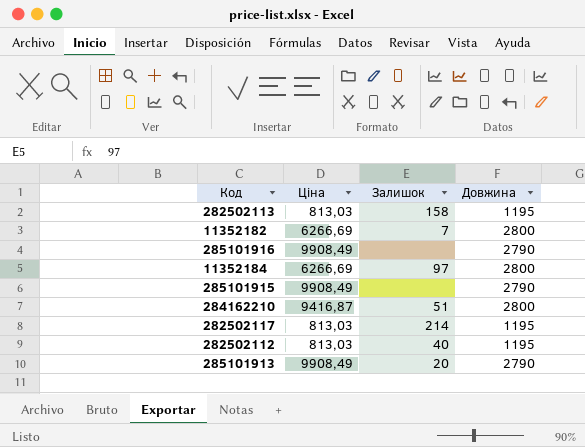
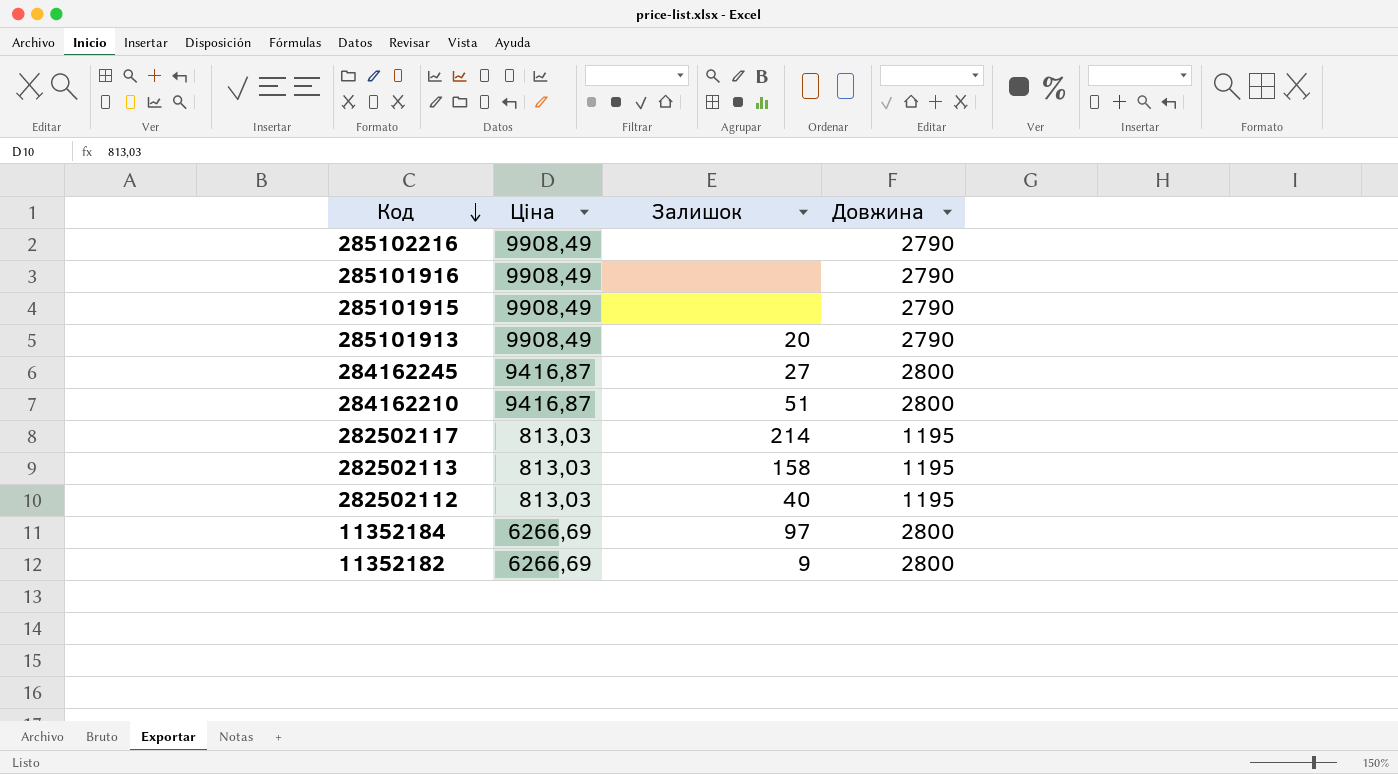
row order: none -> Код descending
row 285102216: none -> 9908,49 | none | 2790
row 284162245: none -> 9416,87 | 27 | 2800
11352182 | Залишок: 7 -> 9

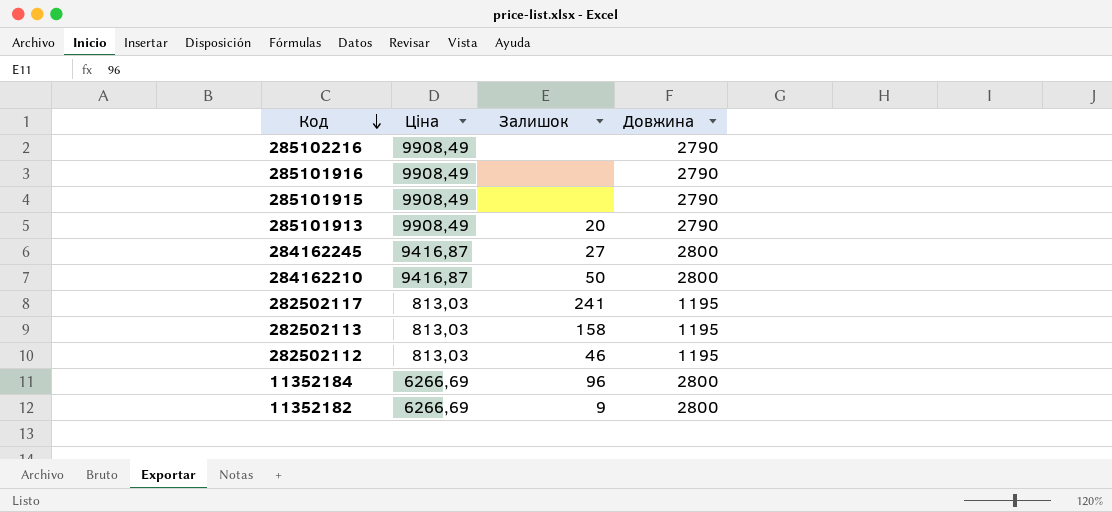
284162210 | Залишок: 51 -> 50
282502117 | Залишок: 214 -> 241
282502112 | Залишок: 40 -> 46
11352184 | Залишок: 97 -> 96

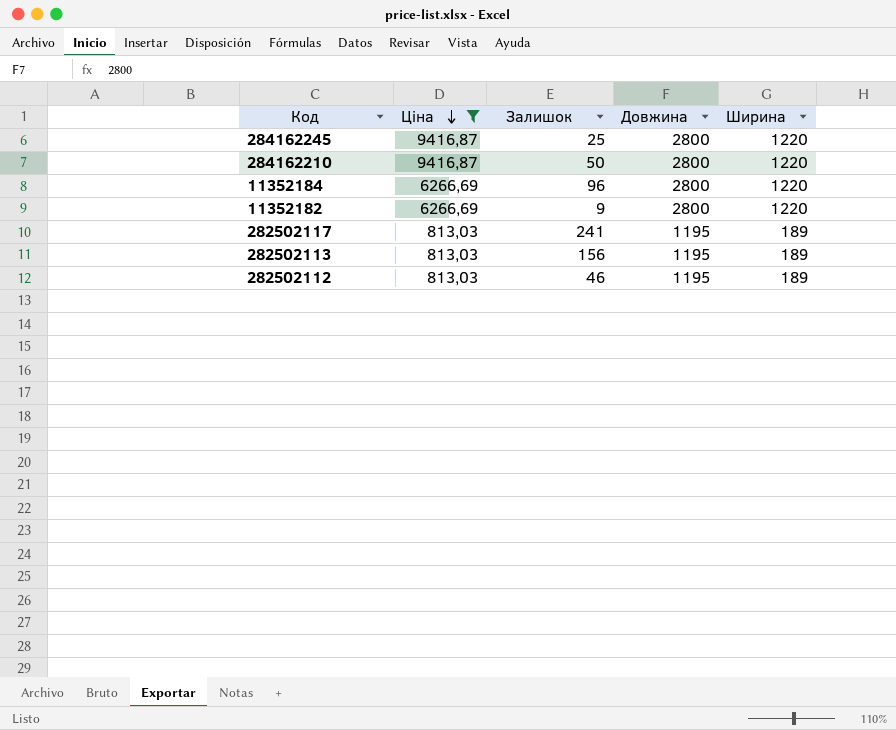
filter: none -> Ціна != 9908,49
row order: Код descending -> Ціна descending
column Ширина | position: none -> 5
284162245 | Залишок: 27 -> 25
282502113 | Залишок: 158 -> 156

